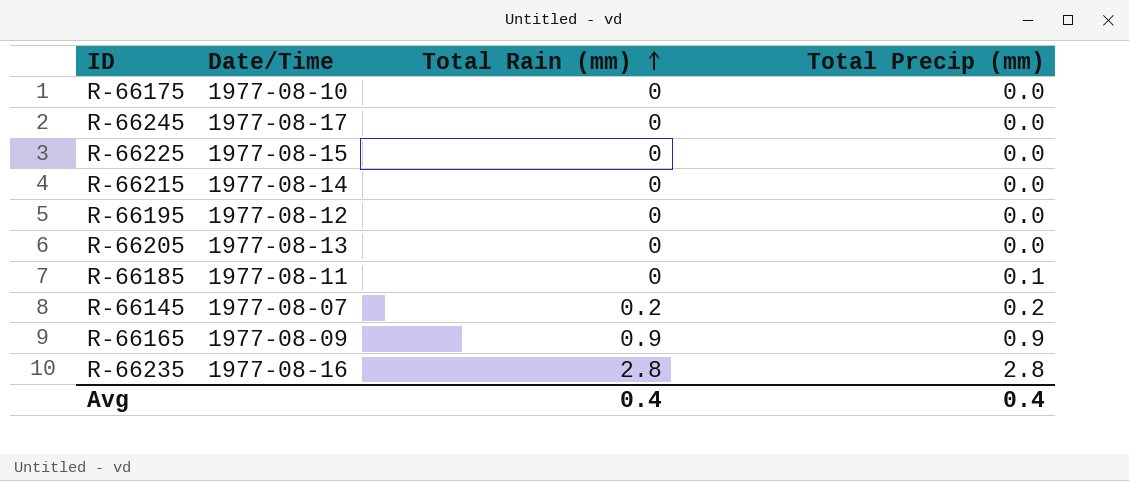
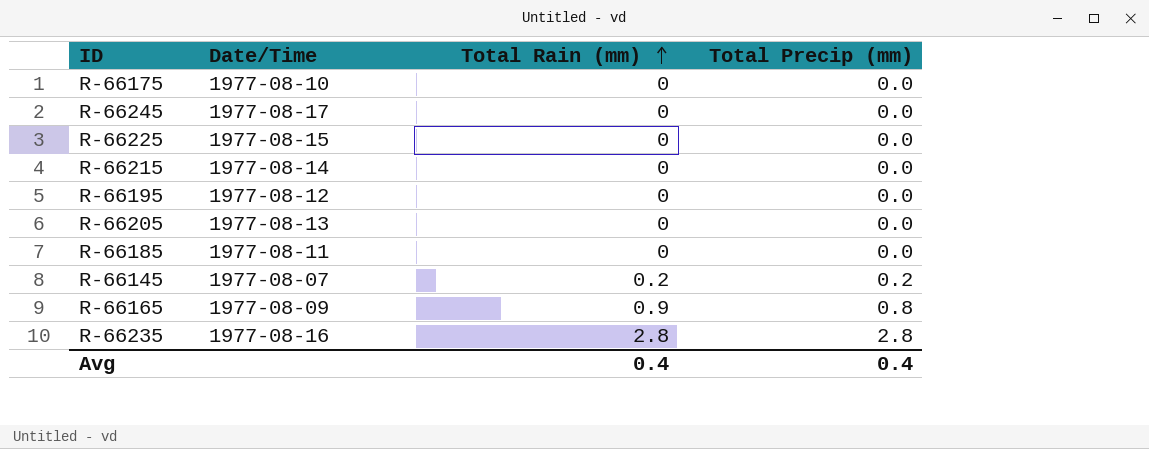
R-66185 | Total Precip (mm): 0.1 -> 0.0
R-66165 | Total Precip (mm): 0.9 -> 0.8

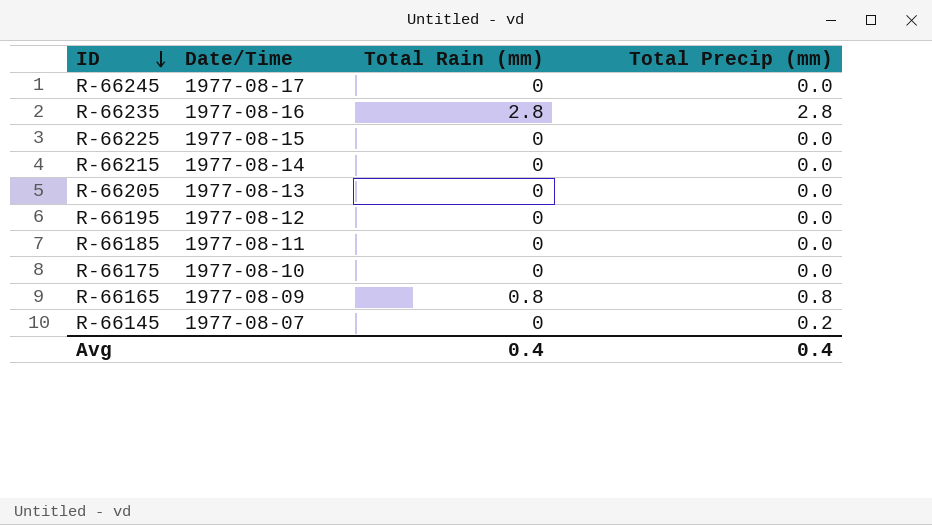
row order: Total Rain (mm) ascending -> ID descending
R-66165 | Total Rain (mm): 0.9 -> 0.8
R-66145 | Total Rain (mm): 0.2 -> 0

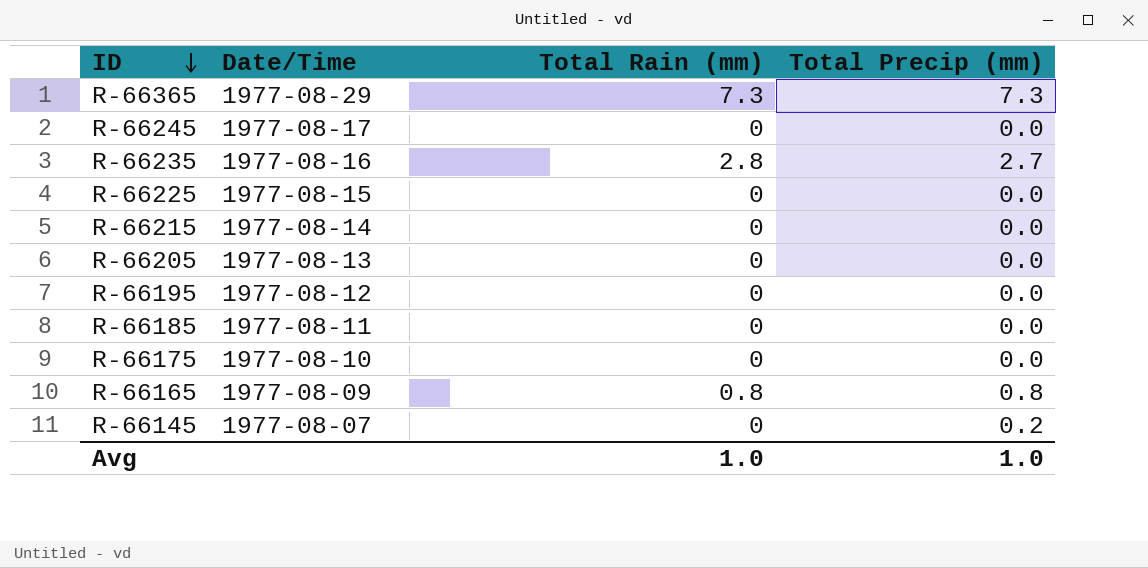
row R-66365: none -> 1977-08-29 | 7.3 | 7.3
R-66235 | Total Precip (mm): 2.8 -> 2.7
Avg | Total Rain (mm): 0.4 -> 1.0
Avg | Total Precip (mm): 0.4 -> 1.0

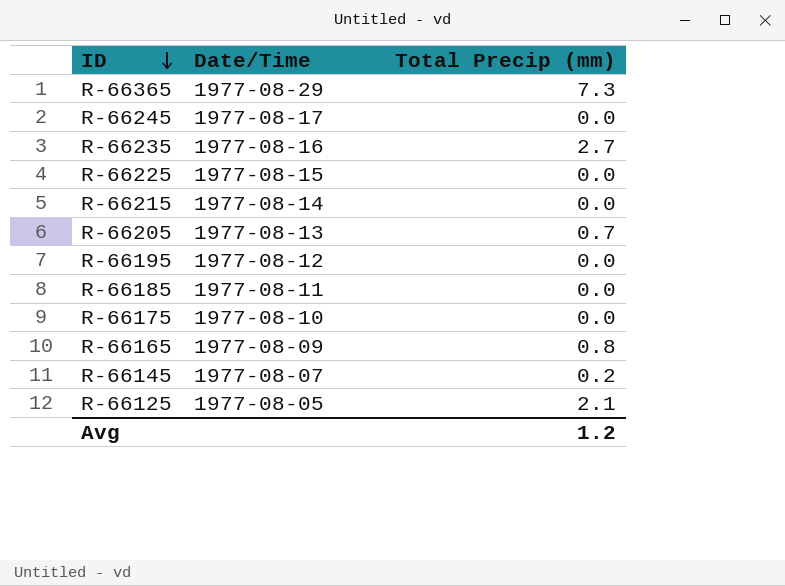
column Total Rain (mm) | position: 3 -> none
R-66205 | Total Precip (mm): 0.0 -> 0.7
row R-66125: none -> 1977-08-05 | 2.1
Avg | Total Precip (mm): 1.0 -> 1.2

